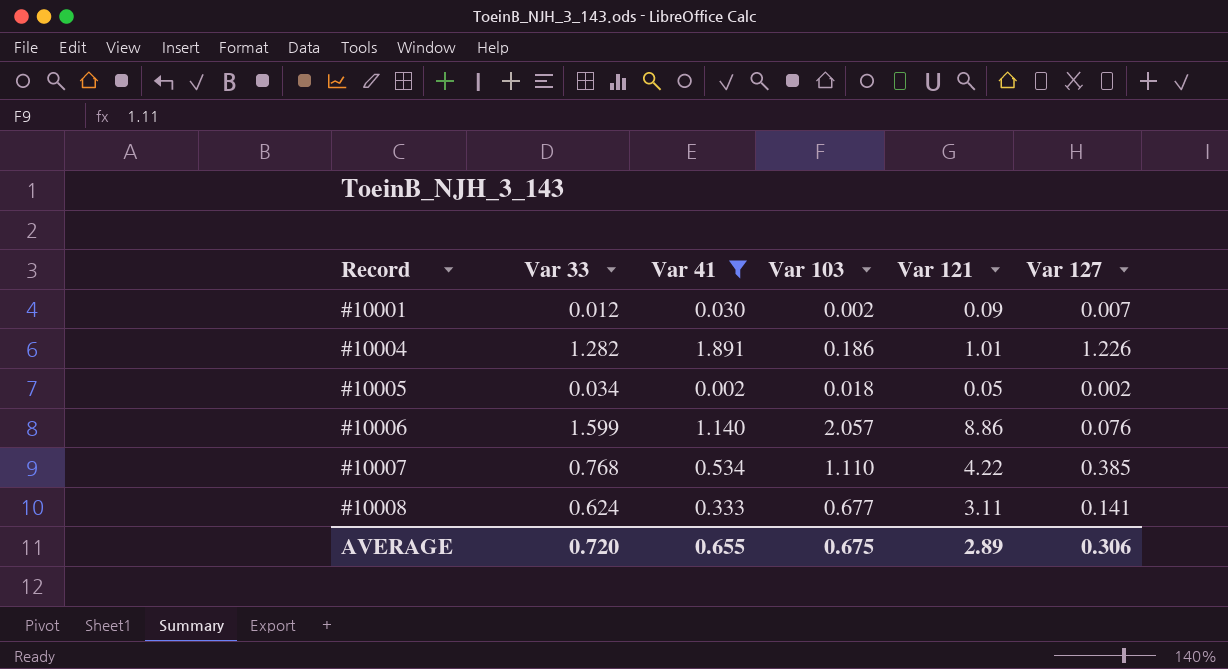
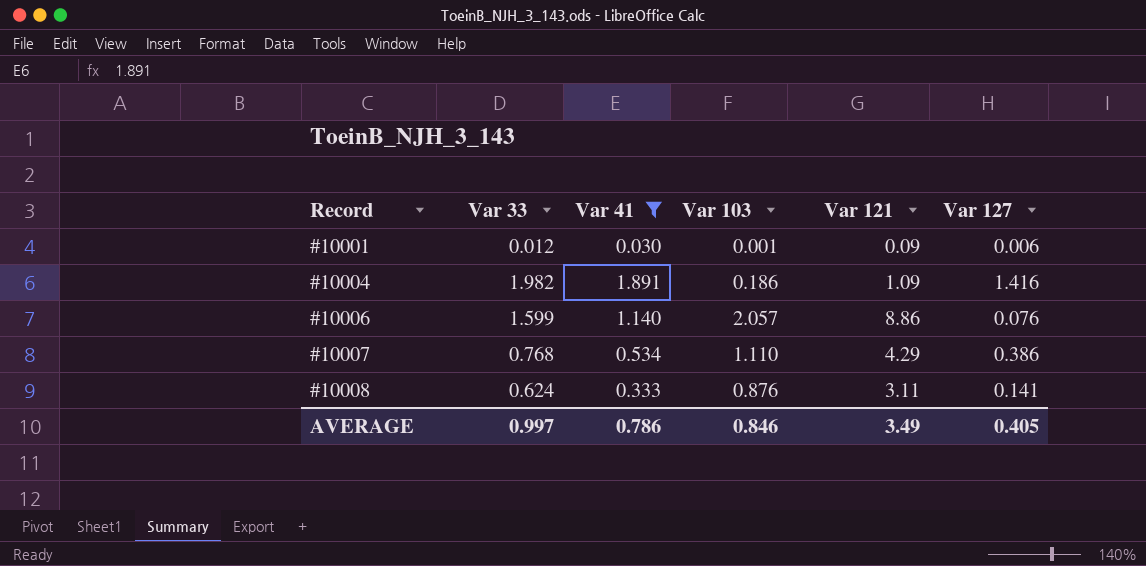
row #10005: 0.034 | 0.002 | 0.018 | 0.05 | 0.002 -> none
#10001 | Var 103: 0.002 -> 0.001
#10001 | Var 127: 0.007 -> 0.006
#10004 | Var 33: 1.282 -> 1.982
#10004 | Var 121: 1.01 -> 1.09
#10004 | Var 127: 1.226 -> 1.416
#10007 | Var 121: 4.22 -> 4.29
#10007 | Var 127: 0.385 -> 0.386
#10008 | Var 103: 0.677 -> 0.876
AVERAGE | Var 33: 0.720 -> 0.997
AVERAGE | Var 41: 0.655 -> 0.786
AVERAGE | Var 103: 0.675 -> 0.846
AVERAGE | Var 121: 2.89 -> 3.49
AVERAGE | Var 127: 0.306 -> 0.405

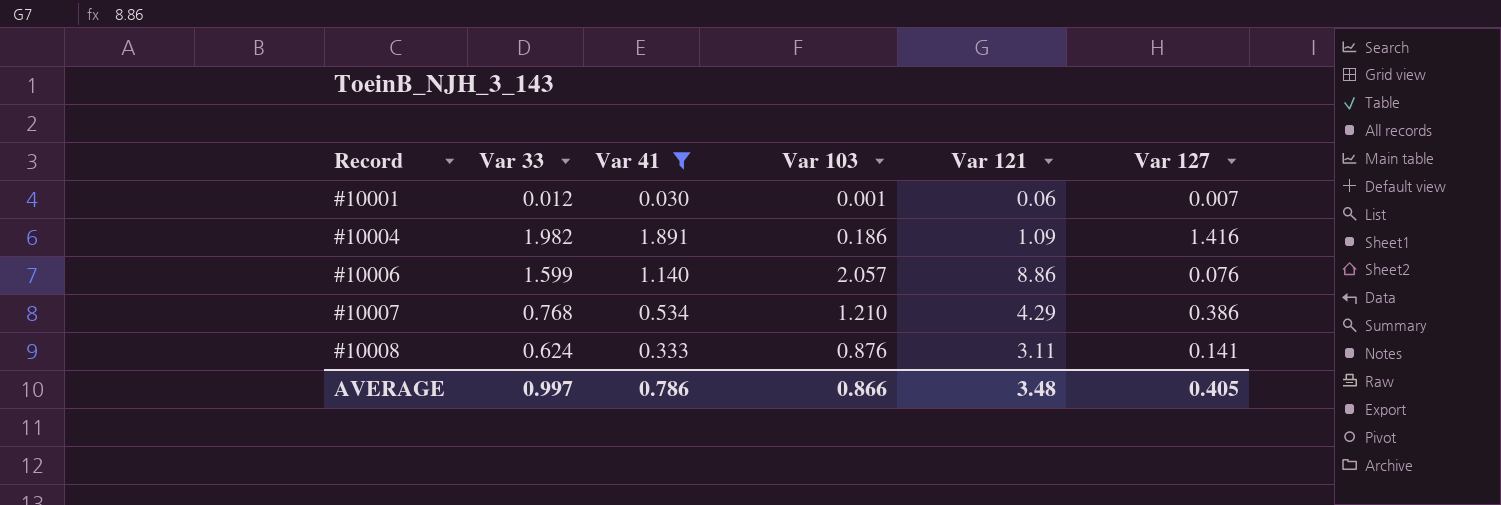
#10001 | Var 121: 0.09 -> 0.06
#10001 | Var 127: 0.006 -> 0.007
#10007 | Var 103: 1.110 -> 1.210
AVERAGE | Var 103: 0.846 -> 0.866
AVERAGE | Var 121: 3.49 -> 3.48

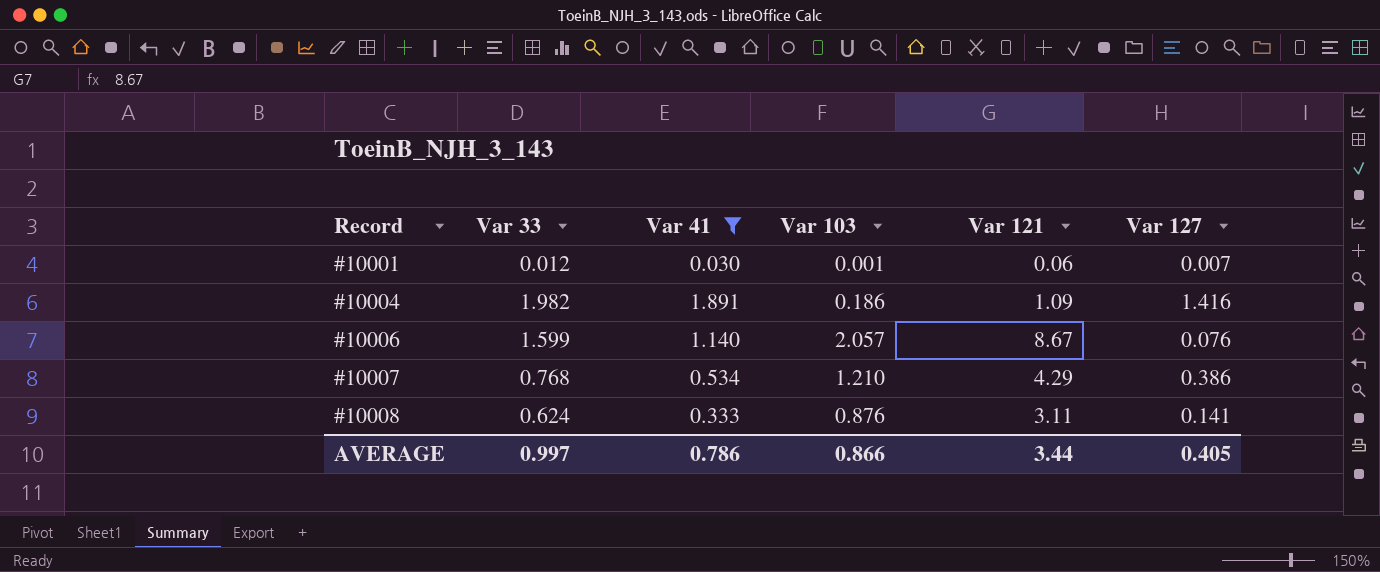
#10006 | Var 121: 8.86 -> 8.67
AVERAGE | Var 121: 3.48 -> 3.44

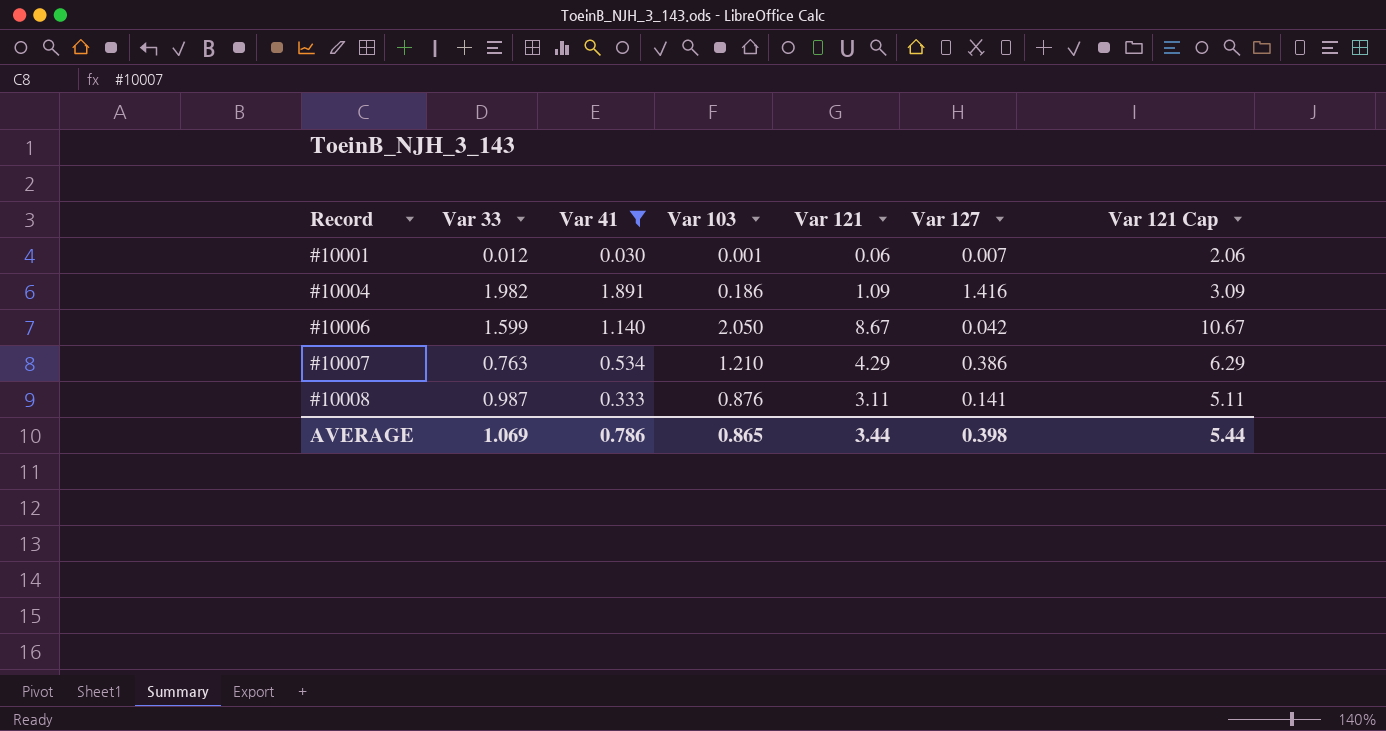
column Var 121 Cap | formula: none -> [Var 121] + 2
#10006 | Var 103: 2.057 -> 2.050
#10006 | Var 127: 0.076 -> 0.042
#10007 | Var 33: 0.768 -> 0.763
#10008 | Var 33: 0.624 -> 0.987
AVERAGE | Var 33: 0.997 -> 1.069
AVERAGE | Var 103: 0.866 -> 0.865
AVERAGE | Var 127: 0.405 -> 0.398

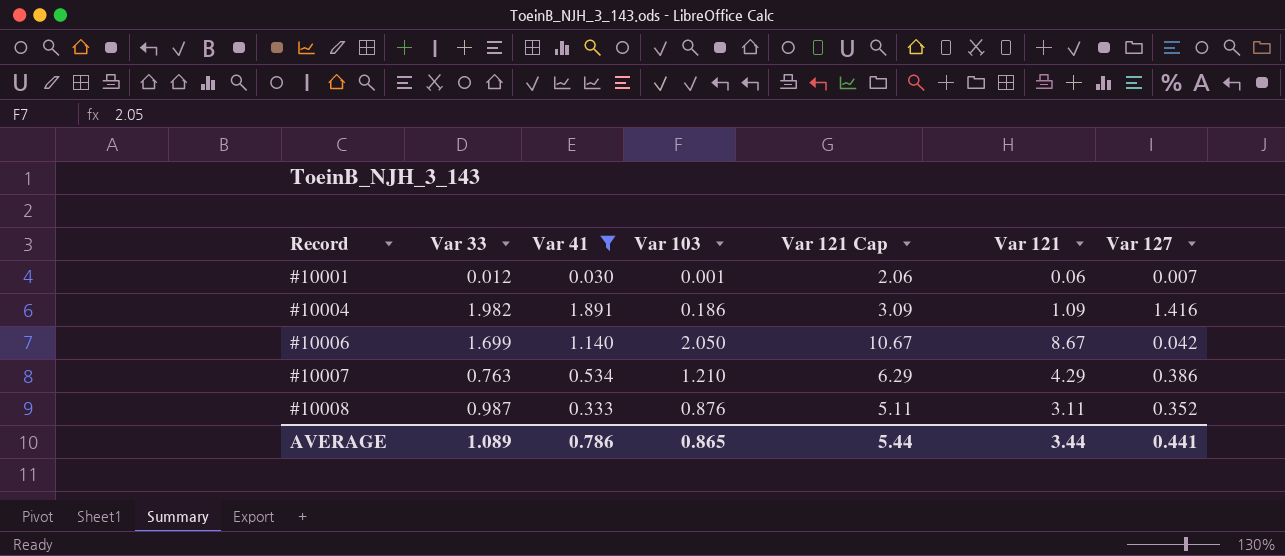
column Var 121 Cap | position: 7 -> 5
#10006 | Var 33: 1.599 -> 1.699
#10008 | Var 127: 0.141 -> 0.352
AVERAGE | Var 33: 1.069 -> 1.089
AVERAGE | Var 127: 0.398 -> 0.441

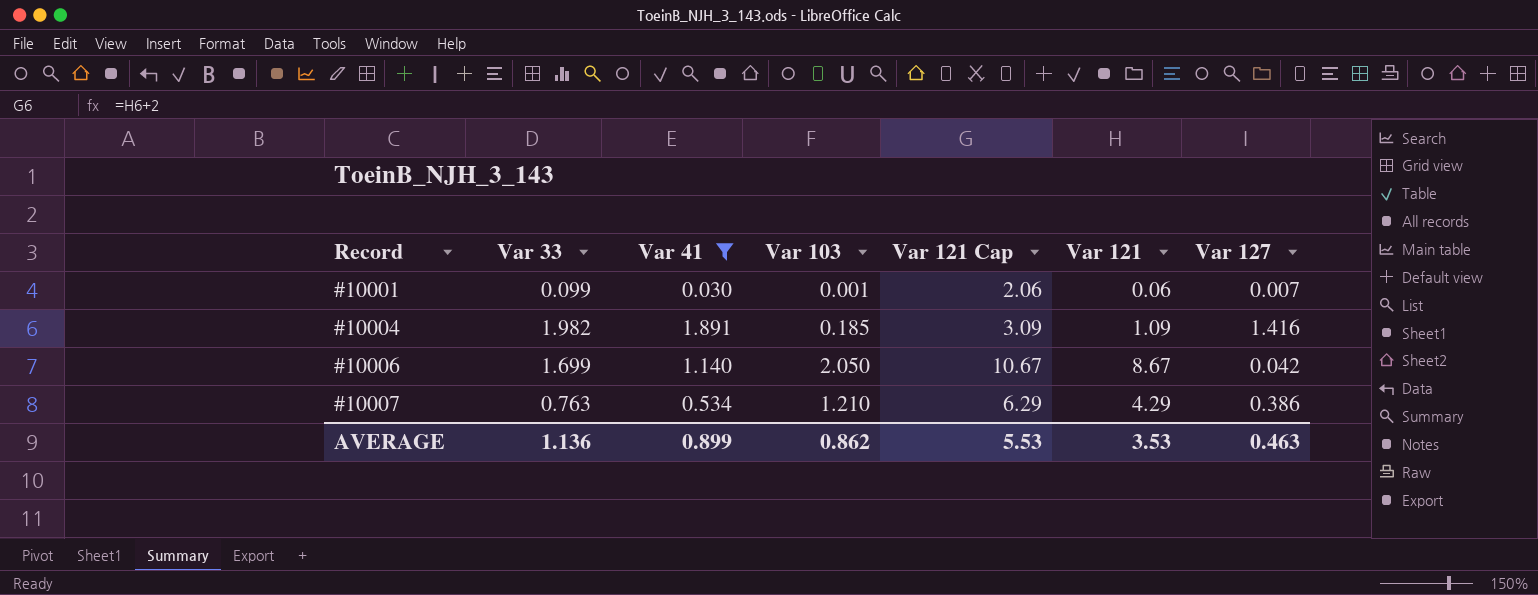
row #10008: 0.987 | 0.333 | 0.876 | 5.11 | 3.11 | 0.352 -> none
#10001 | Var 33: 0.012 -> 0.099
#10004 | Var 103: 0.186 -> 0.185
AVERAGE | Var 33: 1.089 -> 1.136
AVERAGE | Var 41: 0.786 -> 0.899
AVERAGE | Var 103: 0.865 -> 0.862
AVERAGE | Var 121 Cap: 5.44 -> 5.53
AVERAGE | Var 121: 3.44 -> 3.53
AVERAGE | Var 127: 0.441 -> 0.463

